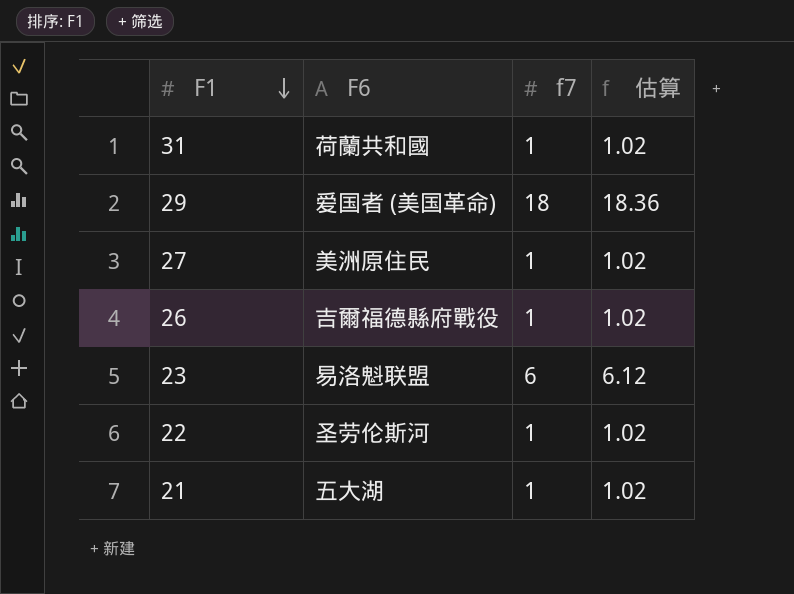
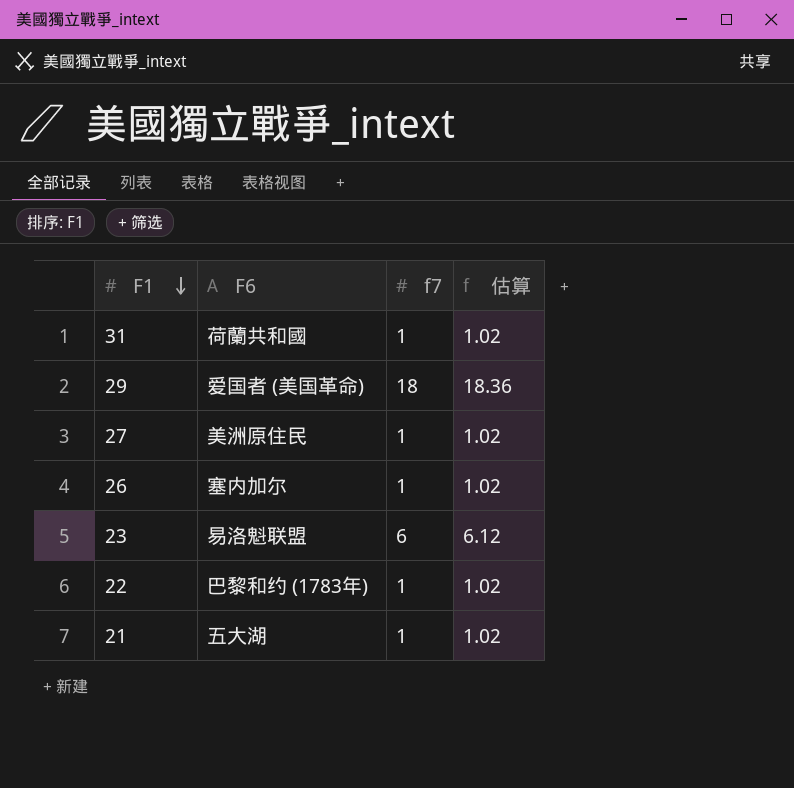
26 | F6: 吉爾福德縣府戰役 -> 塞内加尔
22 | F6: 圣劳伦斯河 -> 巴黎和约 (1783年)

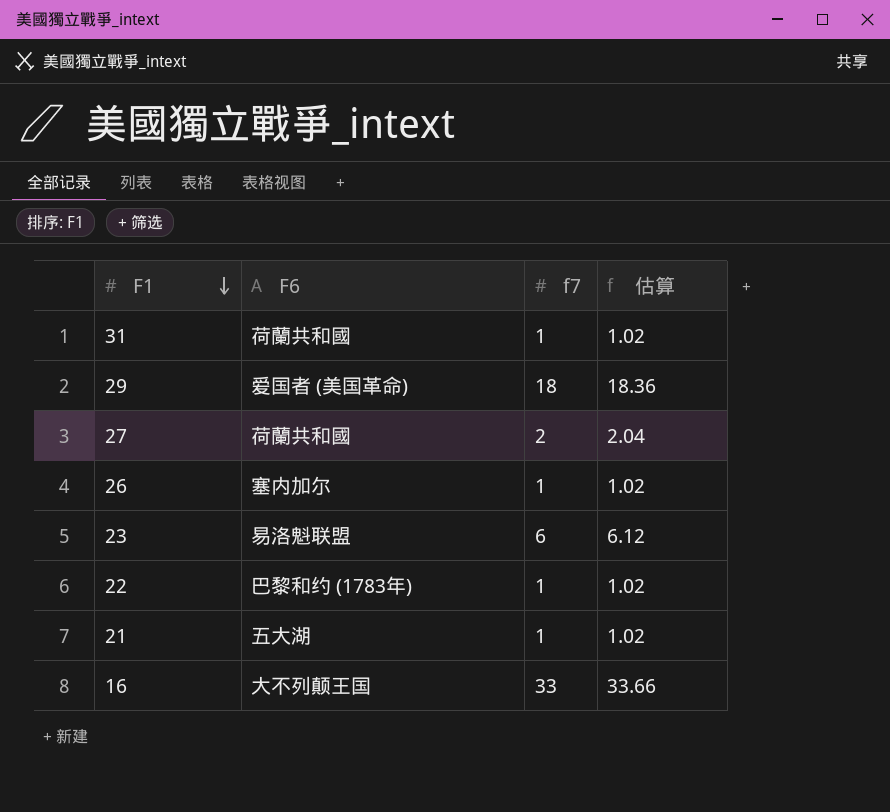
27 | F6: 美洲原住民 -> 荷蘭共和國
27 | f7: 1 -> 2
27 | 估算: 1.02 -> 2.04
row 16: none -> 大不列颠王国 | 33 | 33.66

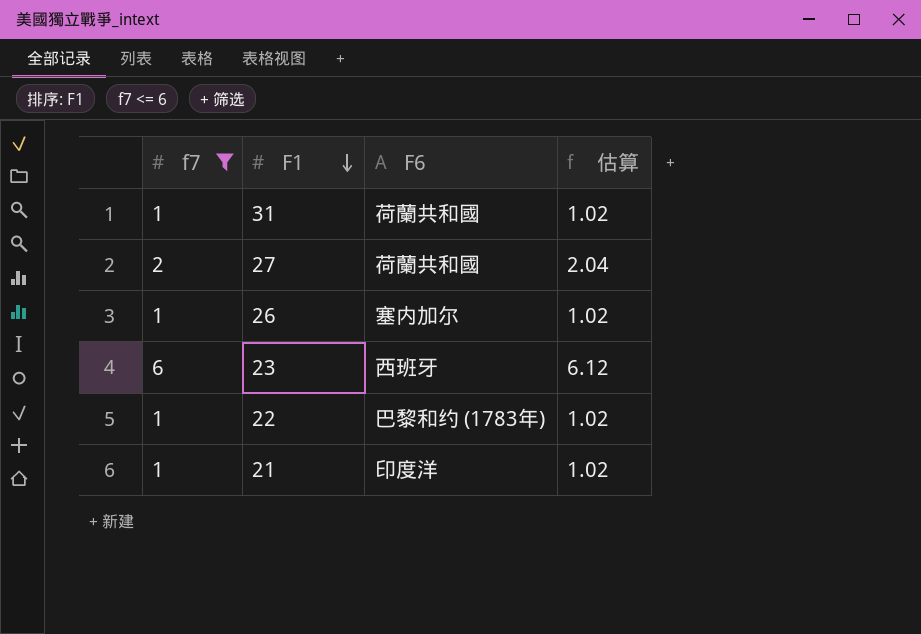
filter: none -> f7 <= 6
column f7 | position: 3 -> 1
23 | F6: 易洛魁联盟 -> 西班牙
21 | F6: 五大湖 -> 印度洋

